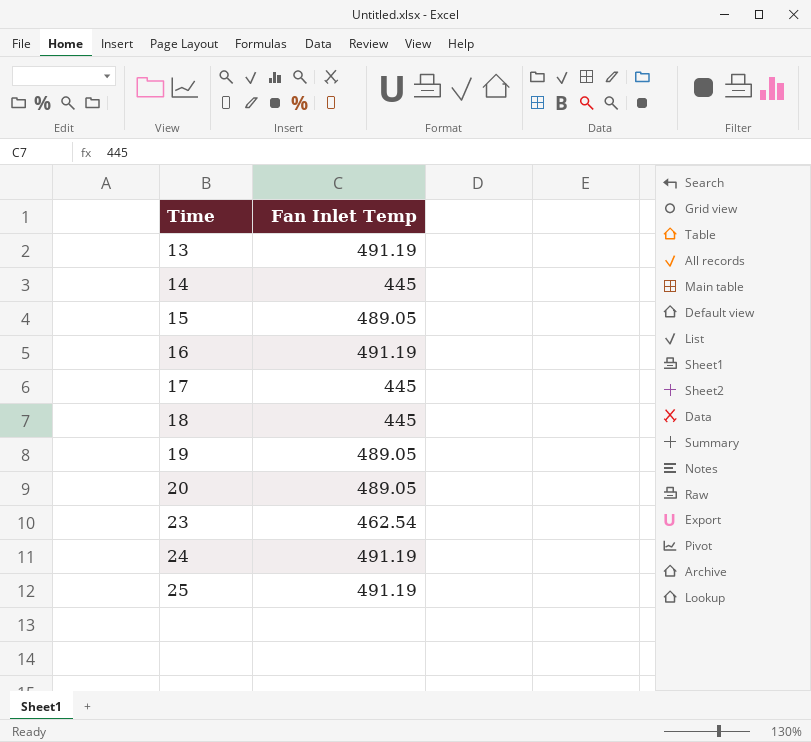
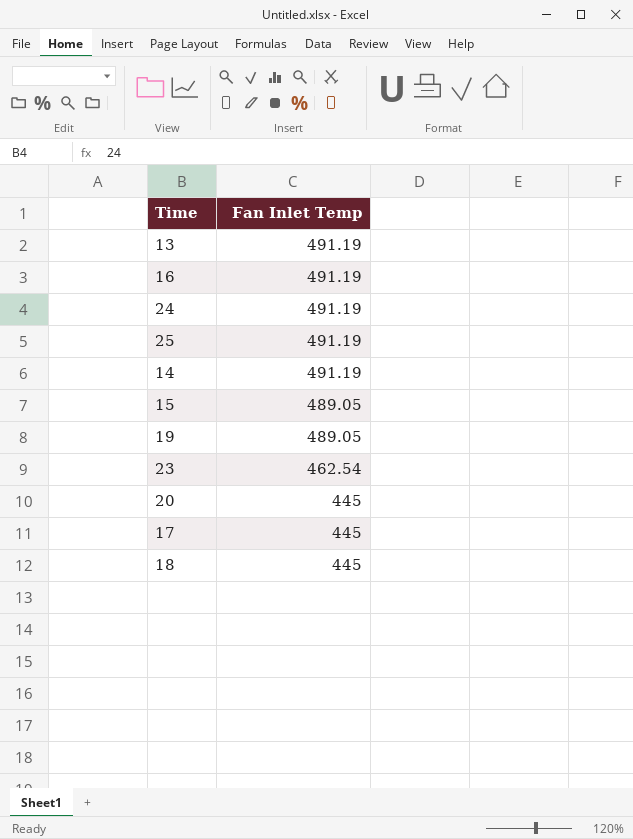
row order: Time ascending -> Fan Inlet Temp descending
14 | Fan Inlet Temp: 445 -> 491.19
20 | Fan Inlet Temp: 489.05 -> 445

